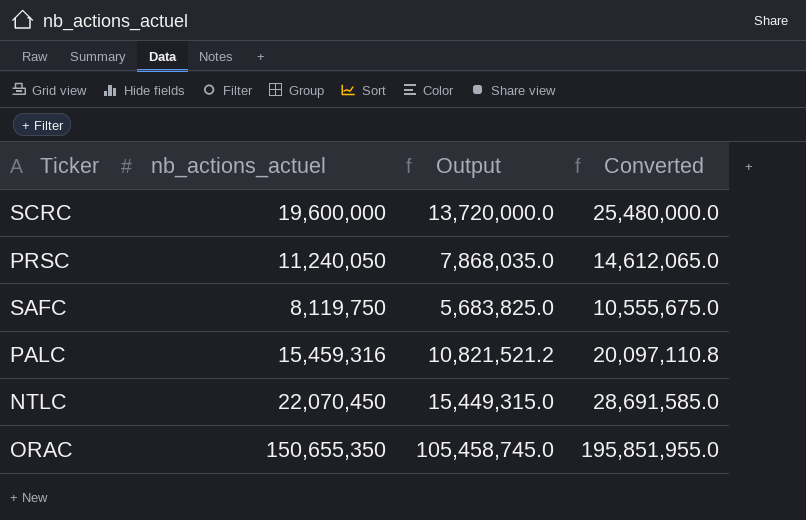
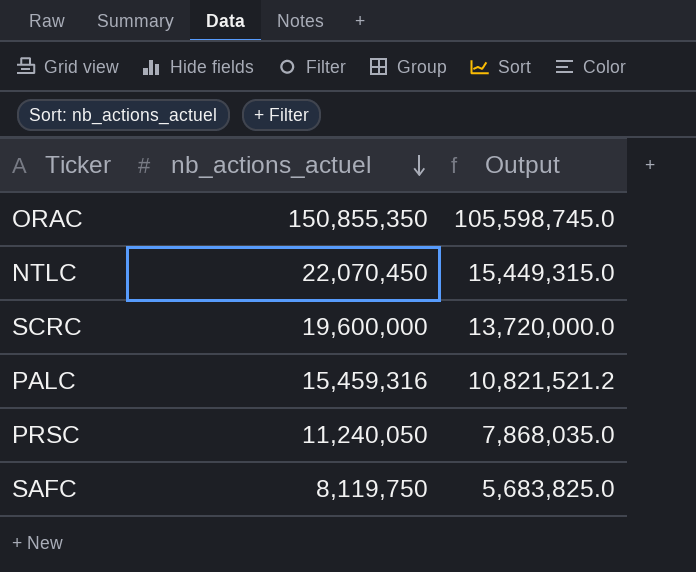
row order: none -> nb_actions_actuel descending
column Converted | formula: [nb_actions_actuel] * 1.3 -> none
ORAC | nb_actions_actuel: 150,655,350 -> 150,855,350
ORAC | Output: 105,458,745.0 -> 105,598,745.0

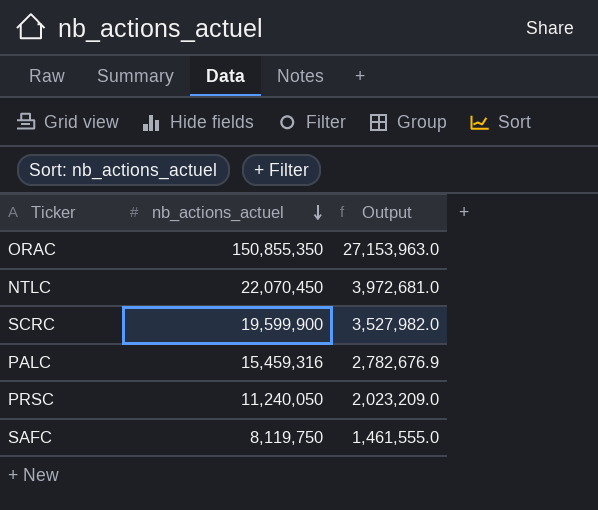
column Output | formula: [nb_actions_actuel] * 0.7 -> [nb_actions_actuel] * 0.18
SCRC | nb_actions_actuel: 19,600,000 -> 19,599,900

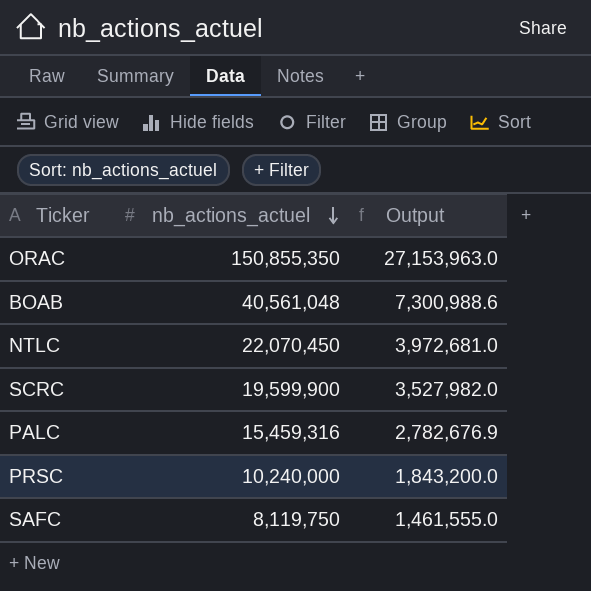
row BOAB: none -> 40,561,048 | 7,300,988.6
PRSC | nb_actions_actuel: 11,240,050 -> 10,240,000
PRSC | Output: 2,023,209.0 -> 1,843,200.0

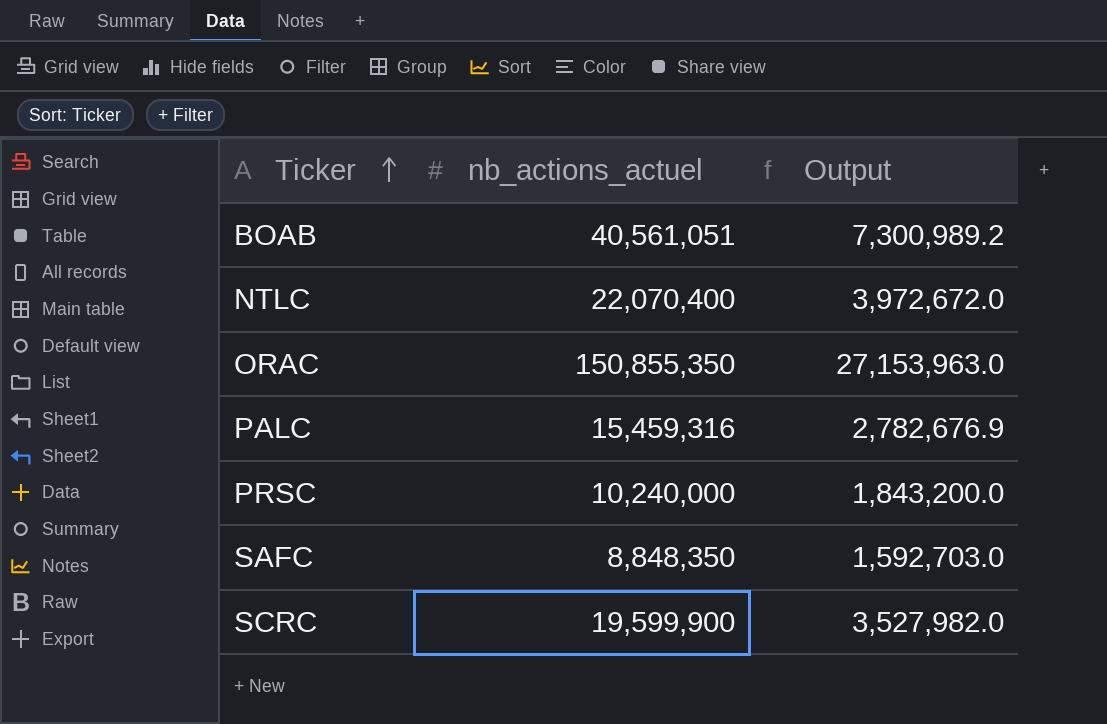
row order: nb_actions_actuel descending -> Ticker ascending
BOAB | nb_actions_actuel: 40,561,048 -> 40,561,051
BOAB | Output: 7,300,988.6 -> 7,300,989.2
NTLC | nb_actions_actuel: 22,070,450 -> 22,070,400
NTLC | Output: 3,972,681.0 -> 3,972,672.0
SAFC | nb_actions_actuel: 8,119,750 -> 8,848,350
SAFC | Output: 1,461,555.0 -> 1,592,703.0

